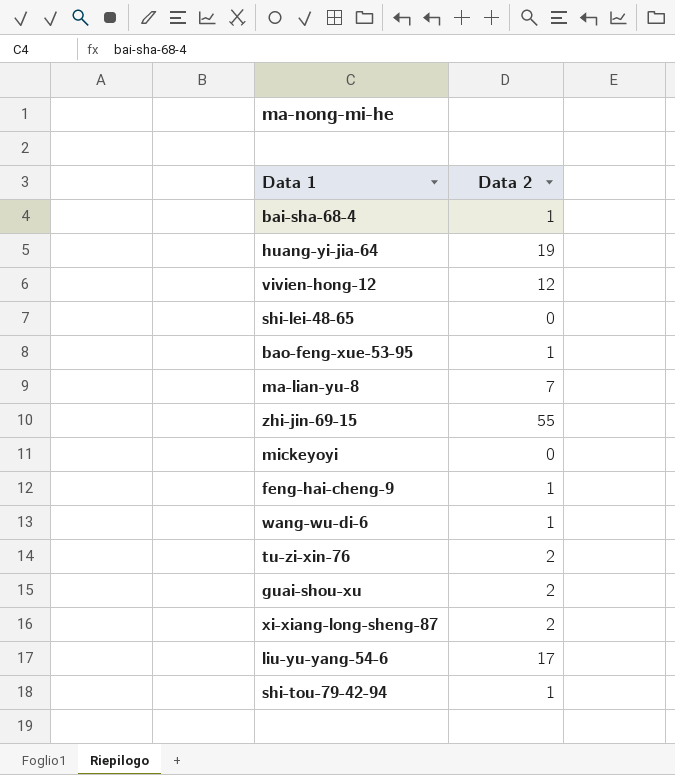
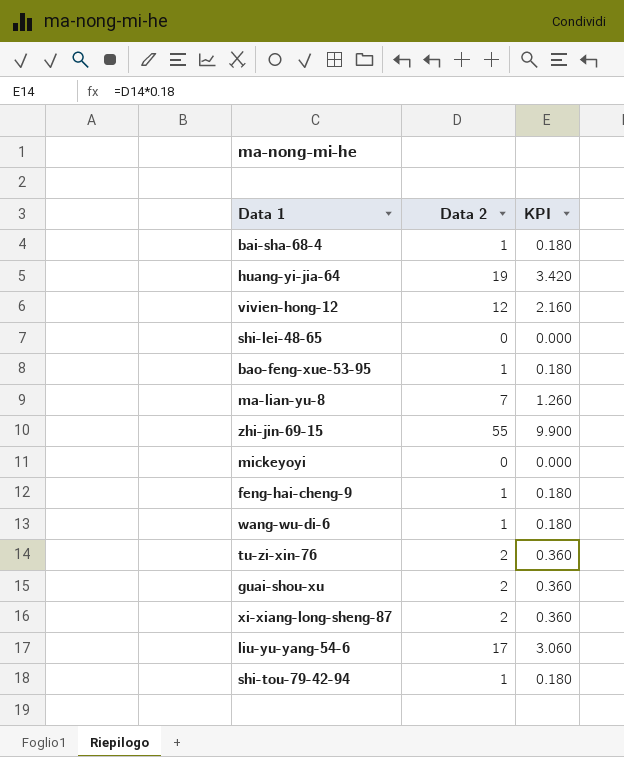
column KPI | formula: none -> [Data 2] * 0.18

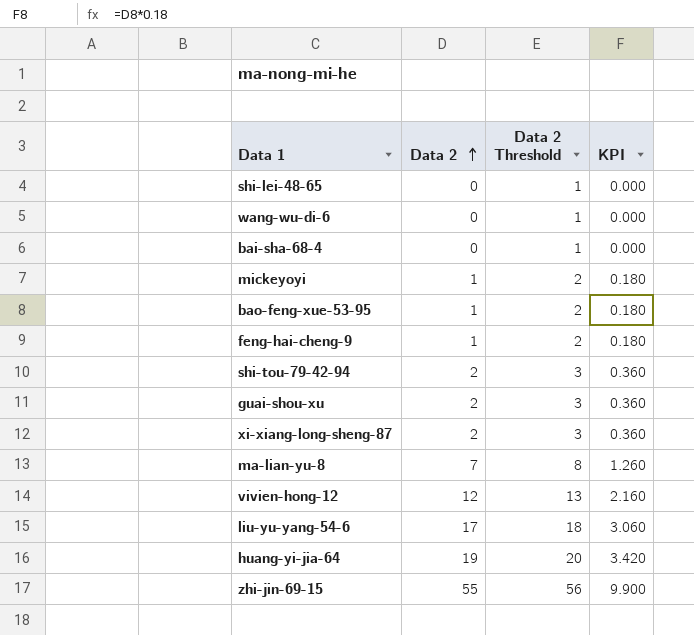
row order: none -> Data 2 ascending
column Data 2 Threshold | formula: none -> [Data 2] + 1
row tu-zi-xin-76: 2 | 0.360 -> none
wang-wu-di-6 | Data 2: 1 -> 0
wang-wu-di-6 | KPI: 0.180 -> 0.000
bai-sha-68-4 | Data 2: 1 -> 0
bai-sha-68-4 | KPI: 0.180 -> 0.000
mickeyoyi | Data 2: 0 -> 1
mickeyoyi | KPI: 0.000 -> 0.180
shi-tou-79-42-94 | Data 2: 1 -> 2
shi-tou-79-42-94 | KPI: 0.180 -> 0.360

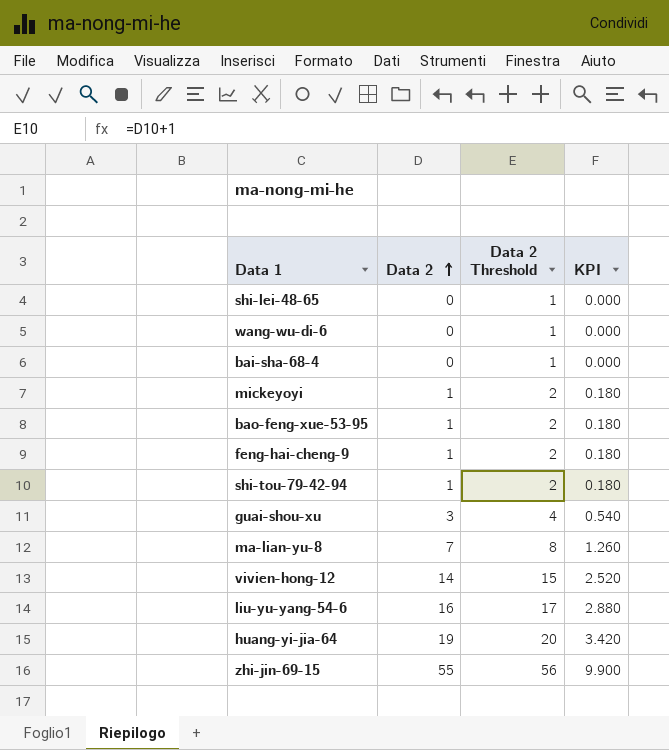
row xi-xiang-long-sheng-87: 2 | 3 | 0.360 -> none
shi-tou-79-42-94 | Data 2: 2 -> 1
shi-tou-79-42-94 | Data 2 Threshold: 3 -> 2
shi-tou-79-42-94 | KPI: 0.360 -> 0.180
guai-shou-xu | Data 2: 2 -> 3
guai-shou-xu | Data 2 Threshold: 3 -> 4
guai-shou-xu | KPI: 0.360 -> 0.540
vivien-hong-12 | Data 2: 12 -> 14
vivien-hong-12 | Data 2 Threshold: 13 -> 15
vivien-hong-12 | KPI: 2.160 -> 2.520
liu-yu-yang-54-6 | Data 2: 17 -> 16
liu-yu-yang-54-6 | Data 2 Threshold: 18 -> 17
liu-yu-yang-54-6 | KPI: 3.060 -> 2.880

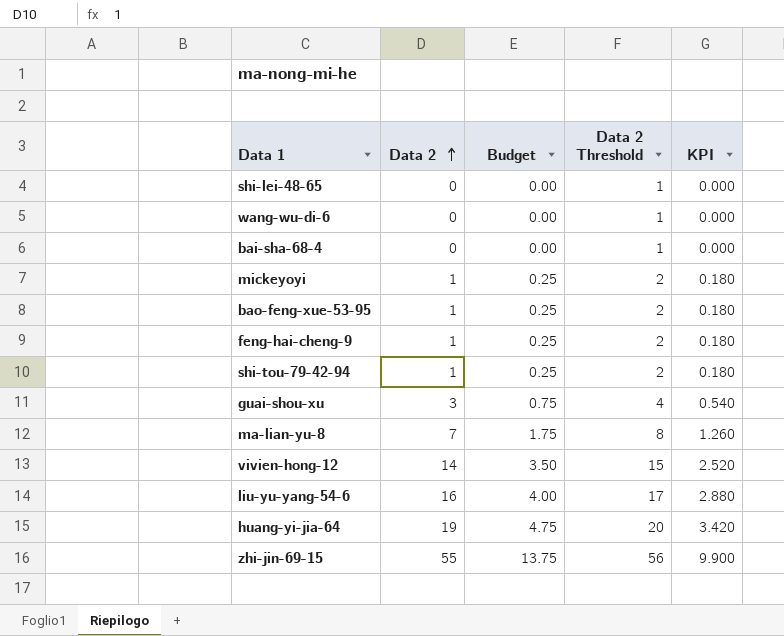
column Budget | formula: none -> [Data 2] * 0.25

